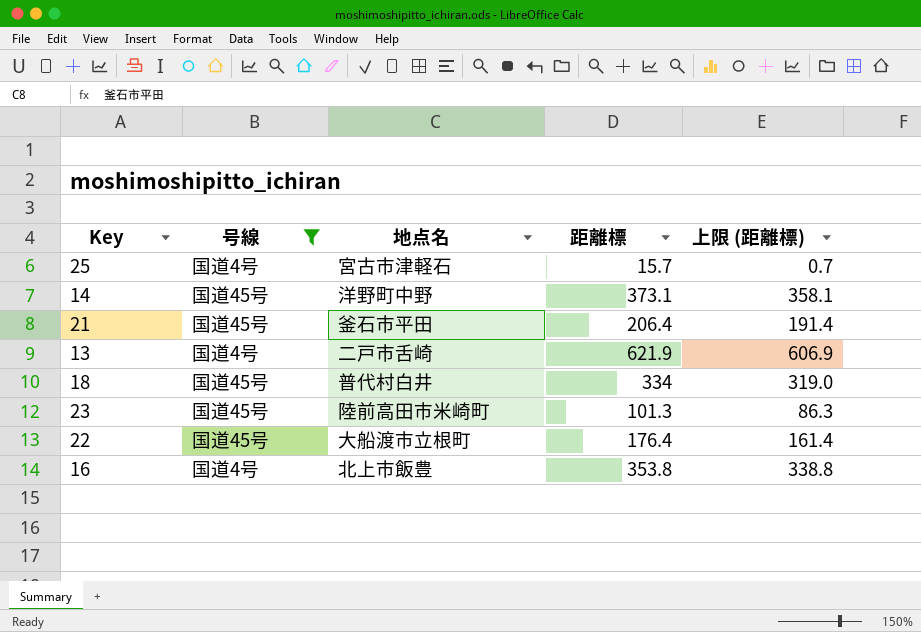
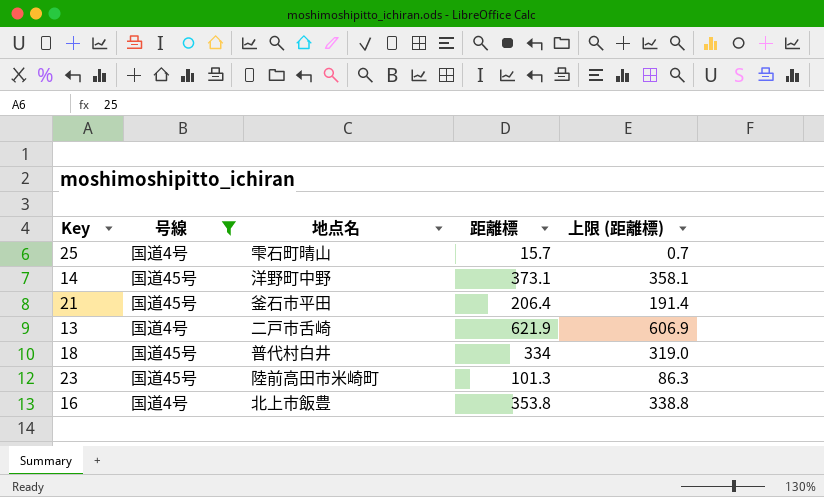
row 22: 国道45号 | 大船渡市立根町 | 176.4 | 161.4 -> none
25 | 地点名: 宮古市津軽石 -> 雫石町晴山

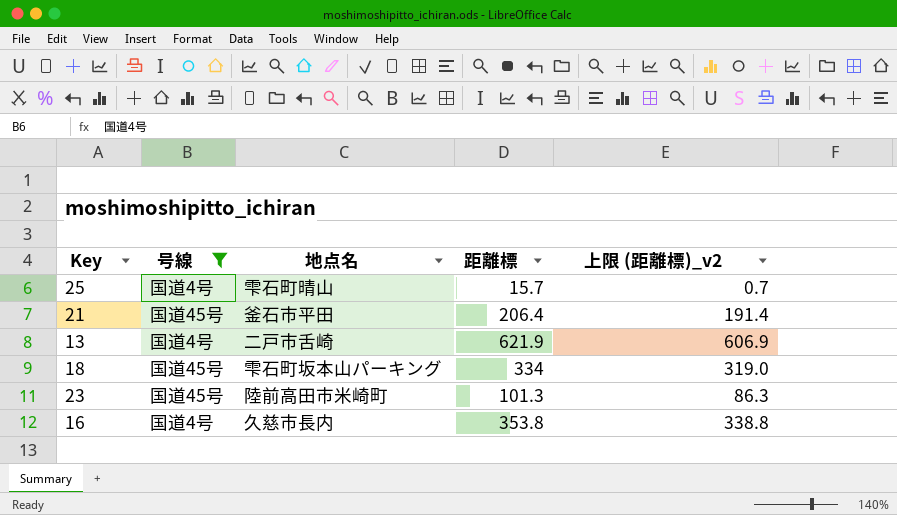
column name: 上限 (距離標) -> 上限 (距離標)_v2
row 14: 国道45号 | 洋野町中野 | 373.1 | 358.1 -> none
18 | 地点名: 普代村白井 -> 雫石町坂本山パーキング
16 | 地点名: 北上市飯豊 -> 久慈市長内

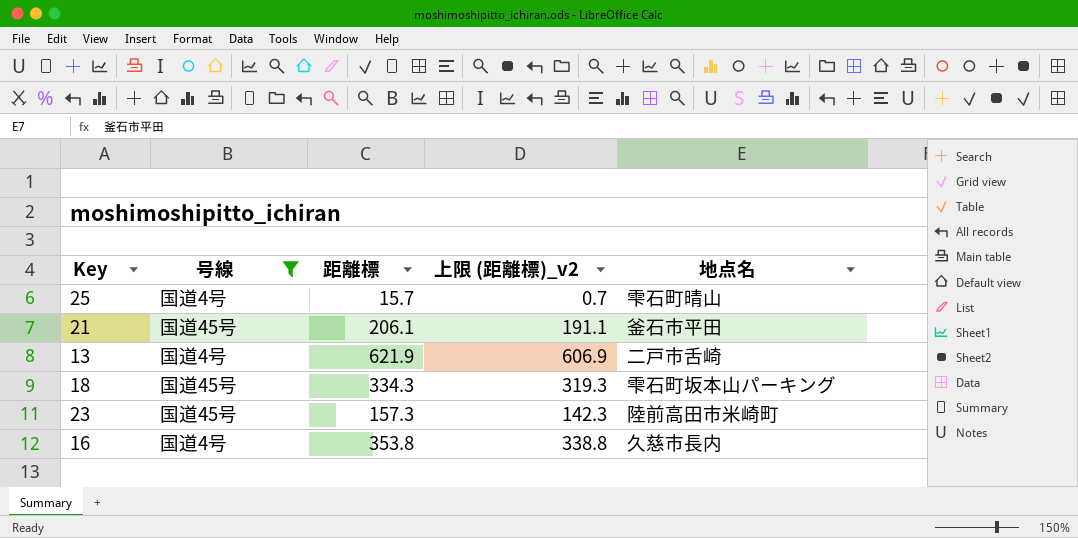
column 地点名 | position: 3 -> 5
21 | 距離標: 206.4 -> 206.1
21 | 上限 (距離標)_v2: 191.4 -> 191.1
18 | 距離標: 334 -> 334.3
18 | 上限 (距離標)_v2: 319.0 -> 319.3
23 | 距離標: 101.3 -> 157.3
23 | 上限 (距離標)_v2: 86.3 -> 142.3

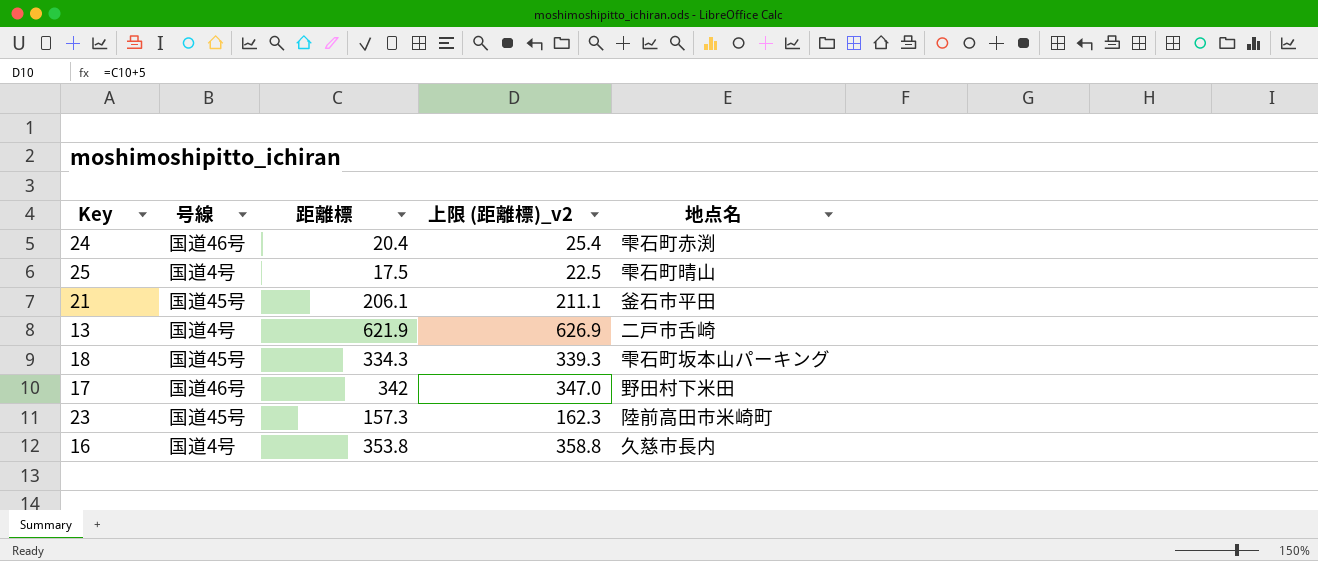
filter: 号線 != 国道46号 -> none
column 上限 (距離標)_v2 | formula: [距離標] - 15 -> [距離標] + 5
25 | 距離標: 15.7 -> 17.5

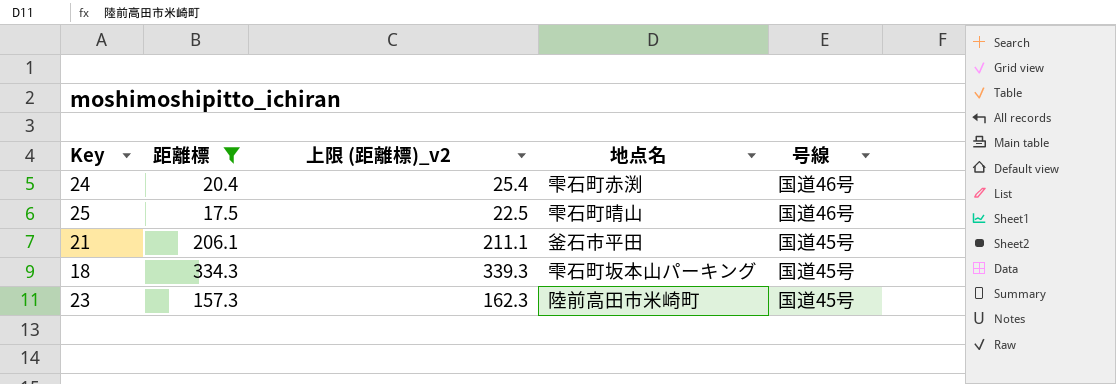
filter: none -> 距離標 <= 334.3
column 号線 | position: 2 -> 5
25 | 号線: 国道4号 -> 国道46号

